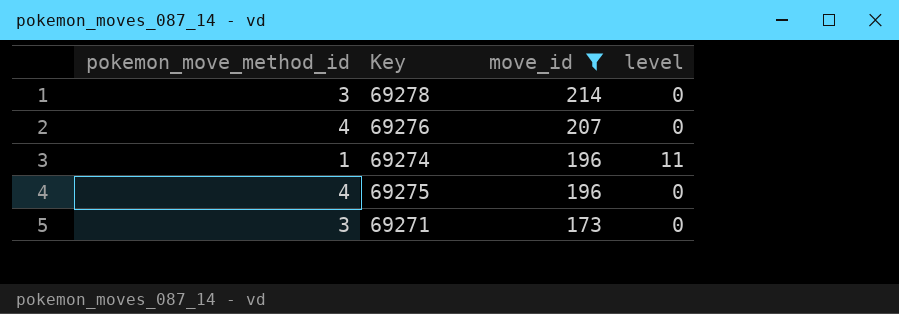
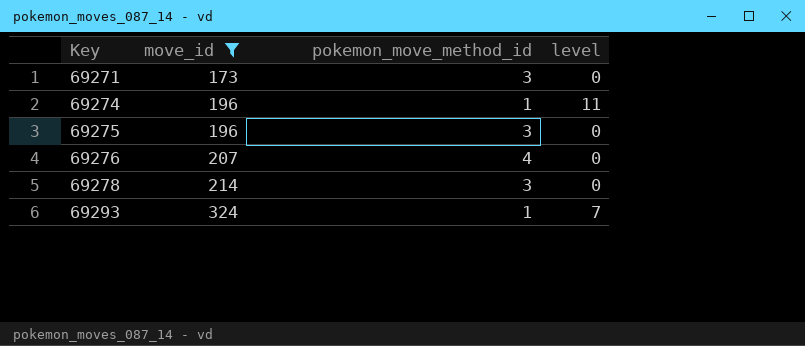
row order: move_id descending -> Key ascending
column pokemon_move_method_id | position: 1 -> 3
69275 | pokemon_move_method_id: 4 -> 3
row 69293: none -> 324 | 1 | 7

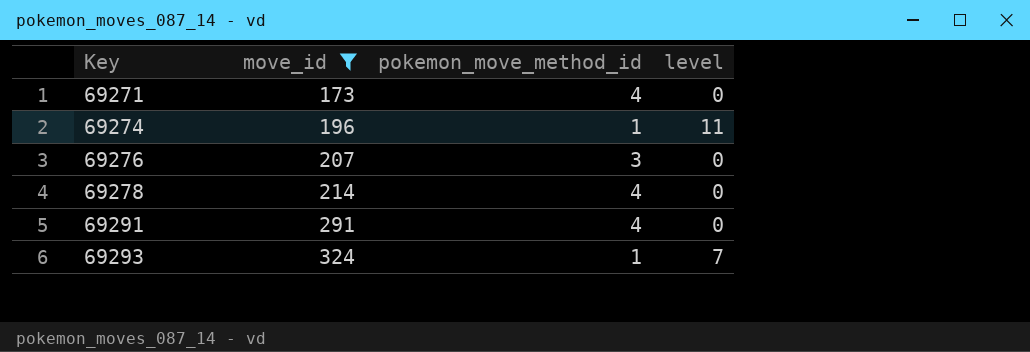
row 69275: 196 | 3 | 0 -> none
69271 | pokemon_move_method_id: 3 -> 4
69276 | pokemon_move_method_id: 4 -> 3
69278 | pokemon_move_method_id: 3 -> 4
row 69291: none -> 291 | 4 | 0

